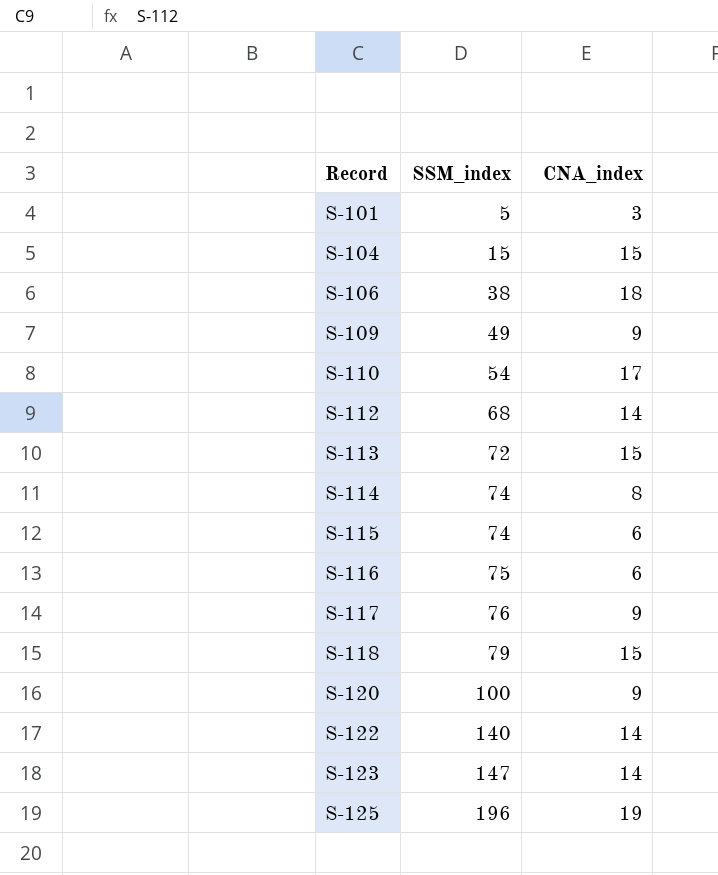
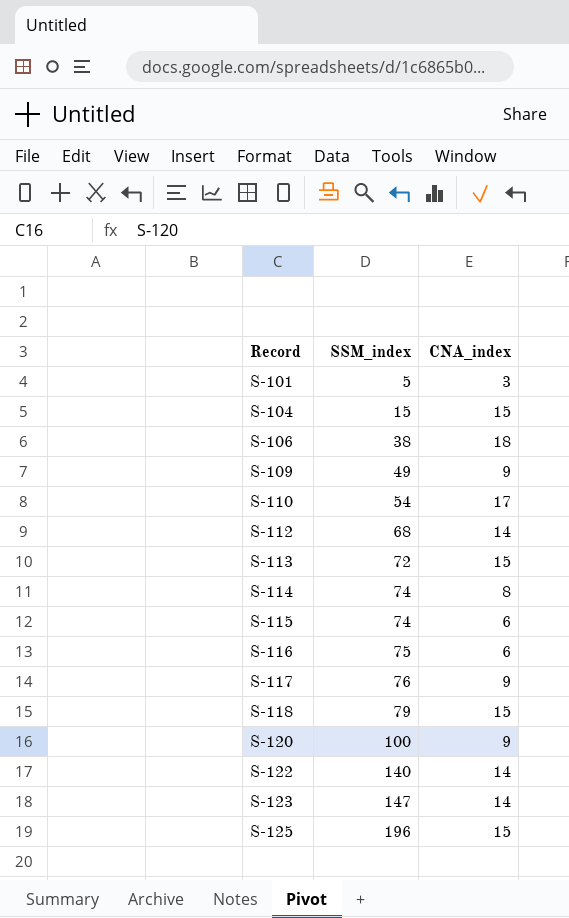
S-125 | CNA_index: 19 -> 15

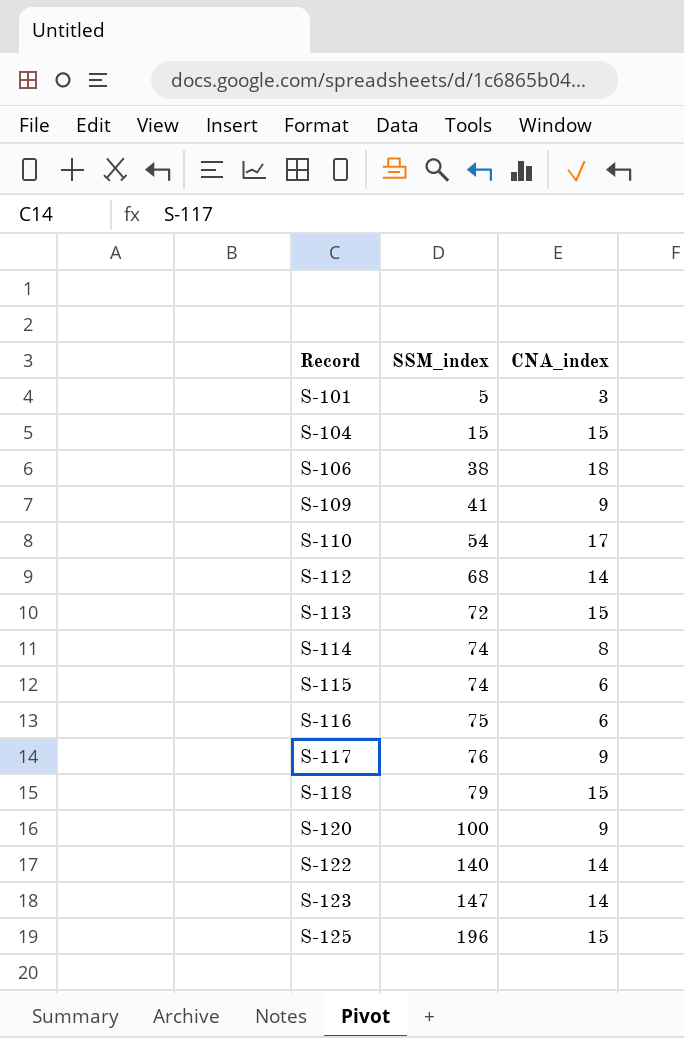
S-109 | SSM_index: 49 -> 41

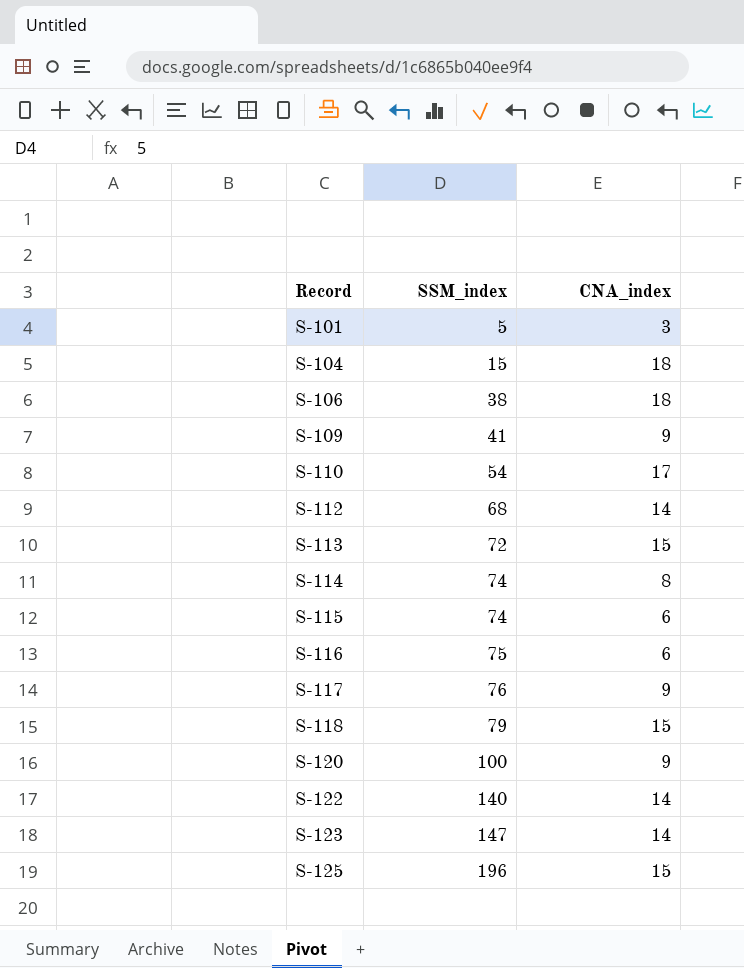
S-104 | CNA_index: 15 -> 18

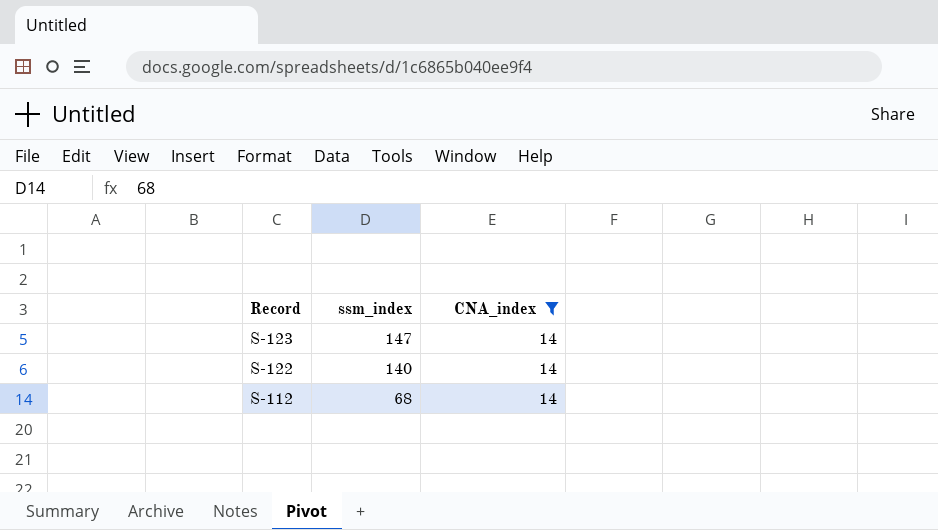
filter: none -> CNA_index = 14
row order: Record ascending -> Record descending
column name: SSM_index -> ssm_index

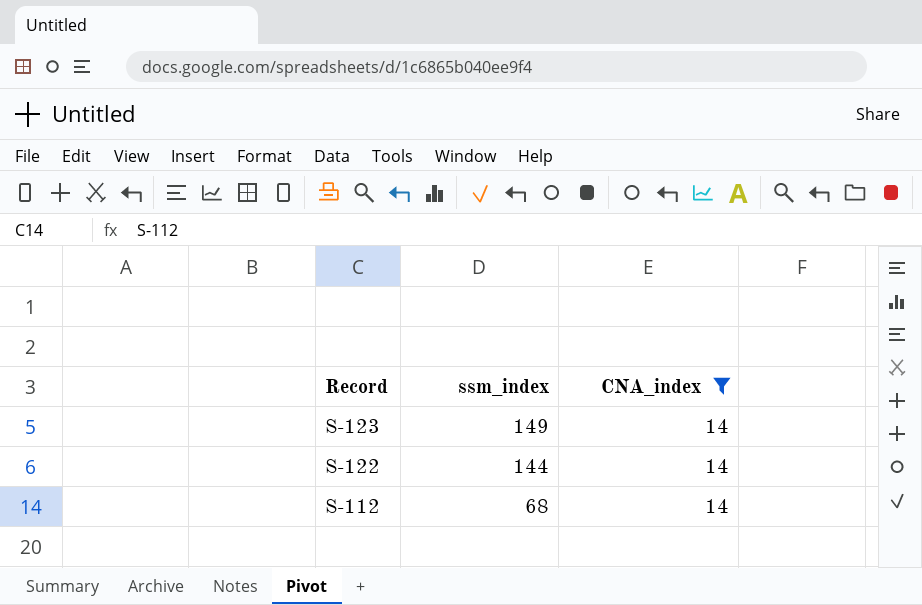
S-123 | ssm_index: 147 -> 149
S-122 | ssm_index: 140 -> 144

